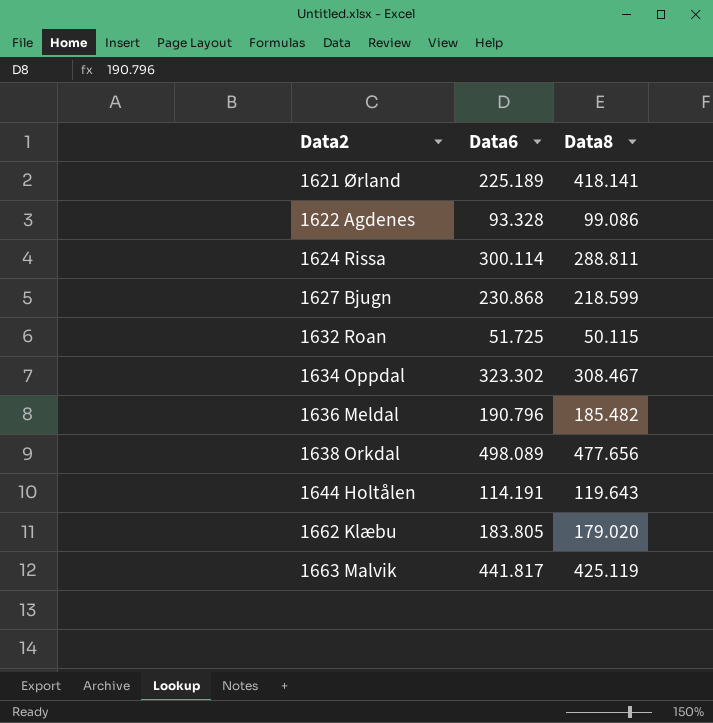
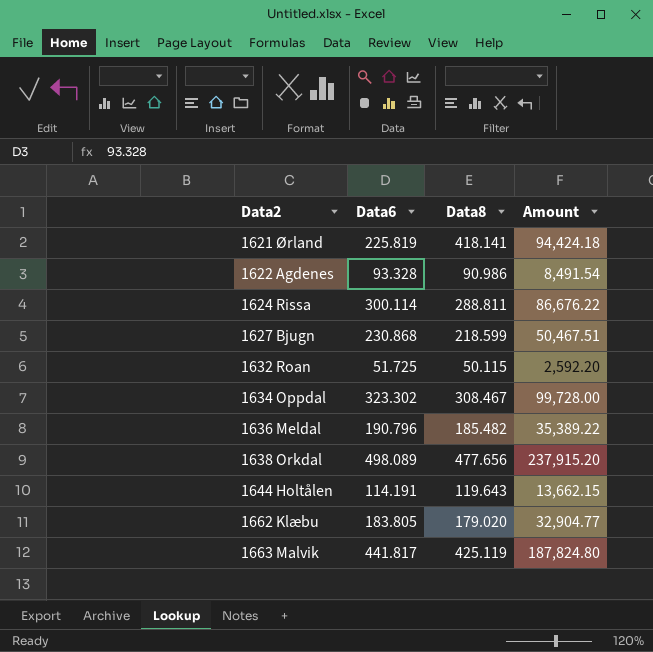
column Amount | formula: none -> [Data6] * [Data8]
1621 Ørland | Data6: 225.189 -> 225.819
1622 Agdenes | Data8: 99.086 -> 90.986

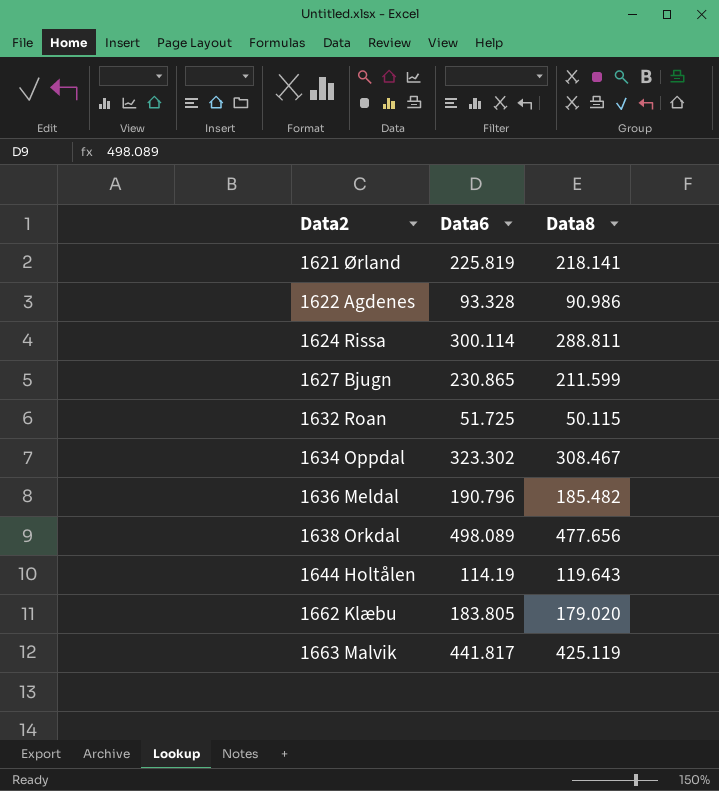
column Amount | formula: [Data6] * [Data8] -> none
1621 Ørland | Data8: 418.141 -> 218.141
1627 Bjugn | Data6: 230.868 -> 230.865
1627 Bjugn | Data8: 218.599 -> 211.599
1644 Holtålen | Data6: 114.191 -> 114.19

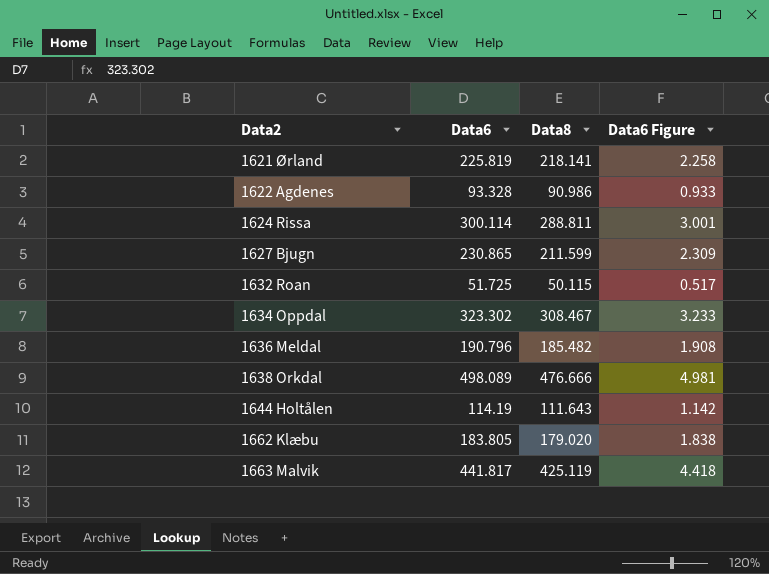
column Data6 Figure | formula: none -> [Data6] * 0.01
1638 Orkdal | Data8: 477.656 -> 476.666
1644 Holtålen | Data8: 119.643 -> 111.643

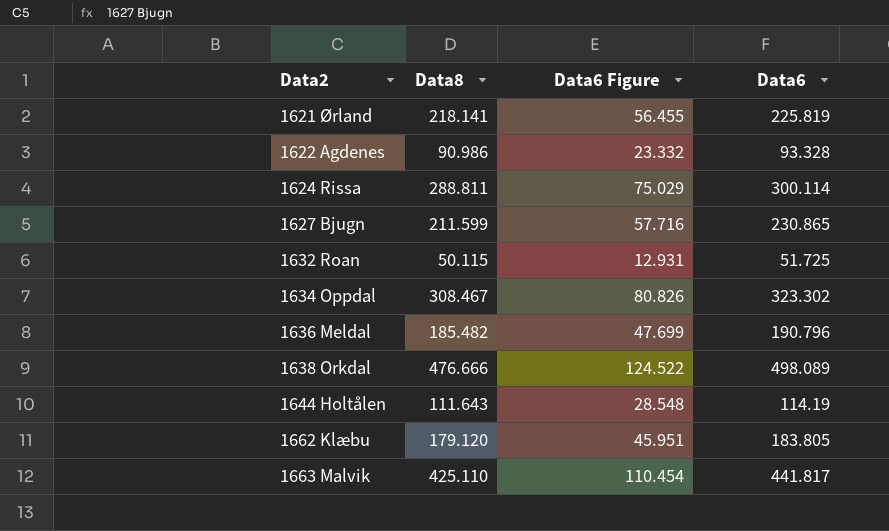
column Data6 Figure | formula: [Data6] * 0.01 -> [Data6] * 0.25
column Data6 | position: 2 -> 4
1662 Klæbu | Data8: 179.020 -> 179.120
1663 Malvik | Data8: 425.119 -> 425.110

